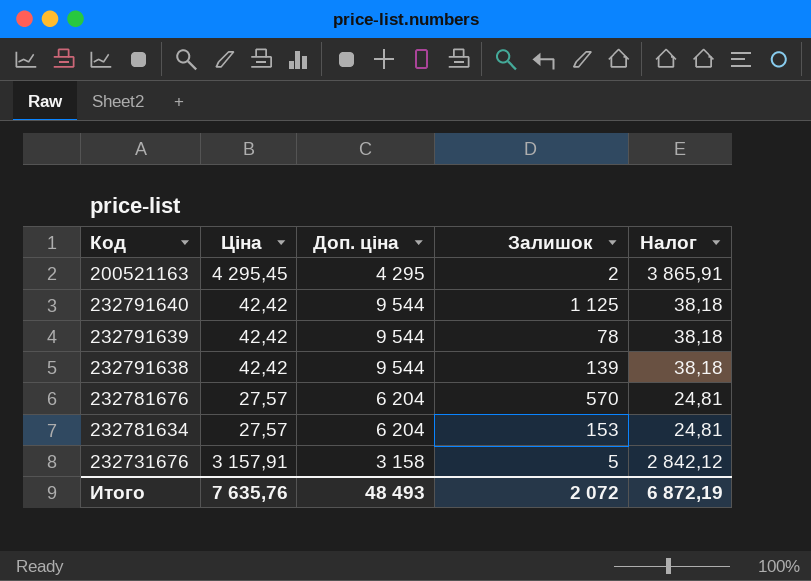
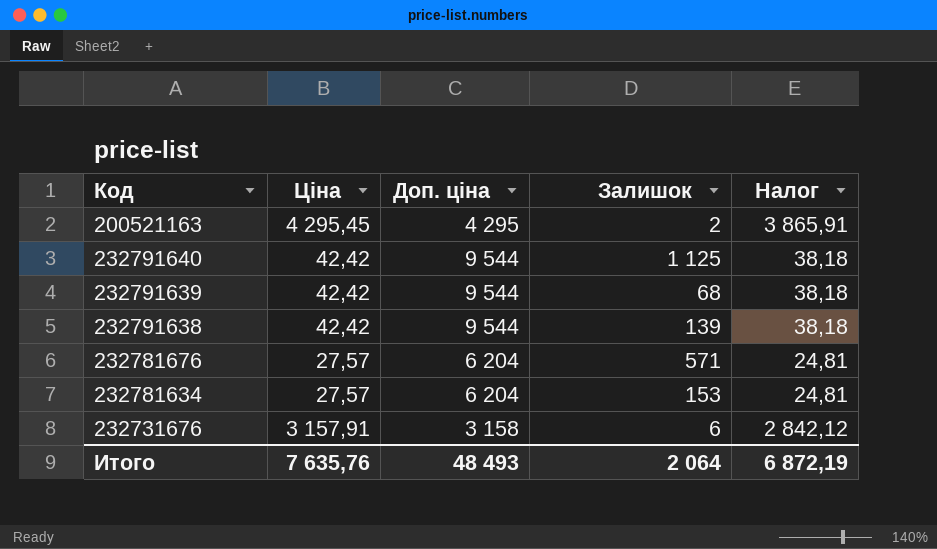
232791639 | Залишок: 78 -> 68
232781676 | Залишок: 570 -> 571
232731676 | Залишок: 5 -> 6
Итого | Залишок: 2 072 -> 2 064

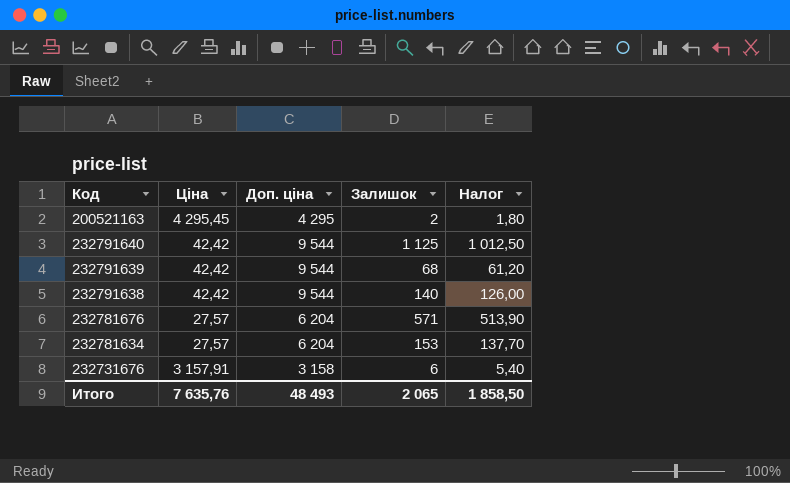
column Налог | formula: [Ціна] * 0,9 -> [Залишок] * 0,9
232791638 | Залишок: 139 -> 140
Итого | Залишок: 2 064 -> 2 065
Итого | Налог: 6 872,19 -> 1 858,50

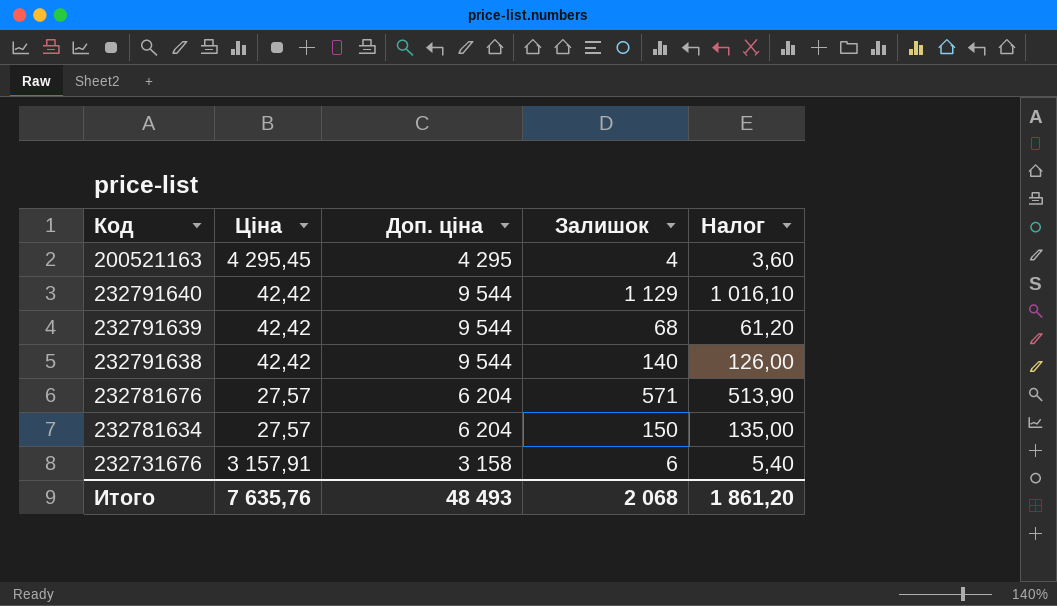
200521163 | Залишок: 2 -> 4
200521163 | Налог: 1,80 -> 3,60
232791640 | Залишок: 1 125 -> 1 129
232791640 | Налог: 1 012,50 -> 1 016,10
232781634 | Залишок: 153 -> 150
232781634 | Налог: 137,70 -> 135,00
Итого | Залишок: 2 065 -> 2 068
Итого | Налог: 1 858,50 -> 1 861,20

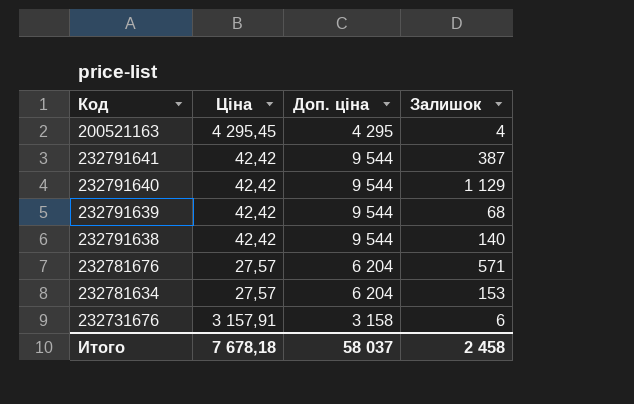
column Налог | formula: [Залишок] * 0,9 -> none
row 232791641: none -> 42,42 | 9 544 | 387
232781634 | Залишок: 150 -> 153
Итого | Ціна: 7 635,76 -> 7 678,18
Итого | Доп. ціна: 48 493 -> 58 037
Итого | Залишок: 2 068 -> 2 458

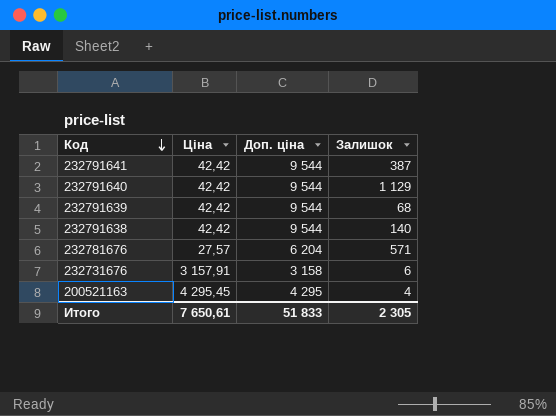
row order: none -> Код descending
row 232781634: 27,57 | 6 204 | 153 -> none
Итого | Ціна: 7 678,18 -> 7 650,61
Итого | Доп. ціна: 58 037 -> 51 833
Итого | Залишок: 2 458 -> 2 305

